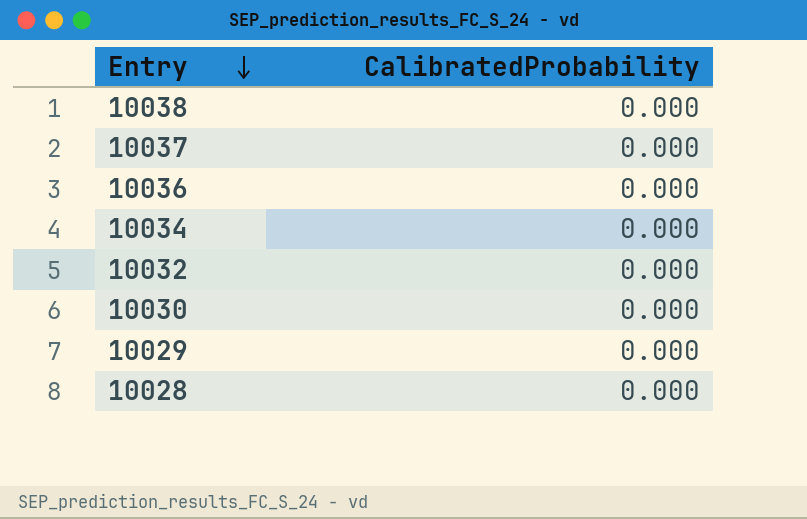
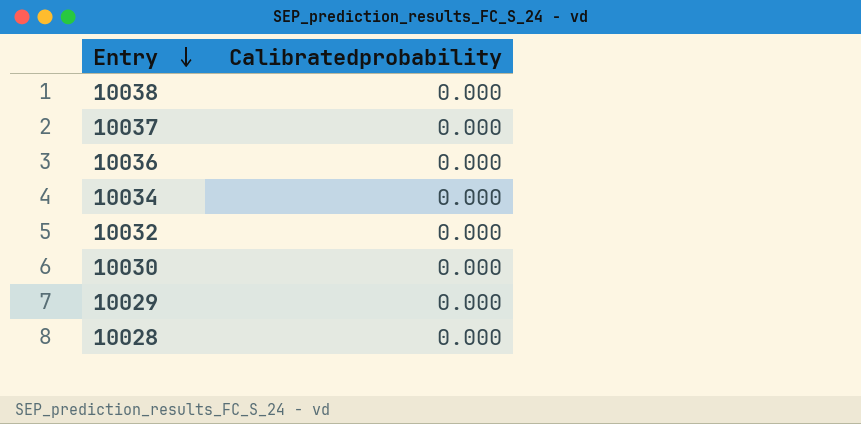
column name: CalibratedProbability -> Calibratedprobability

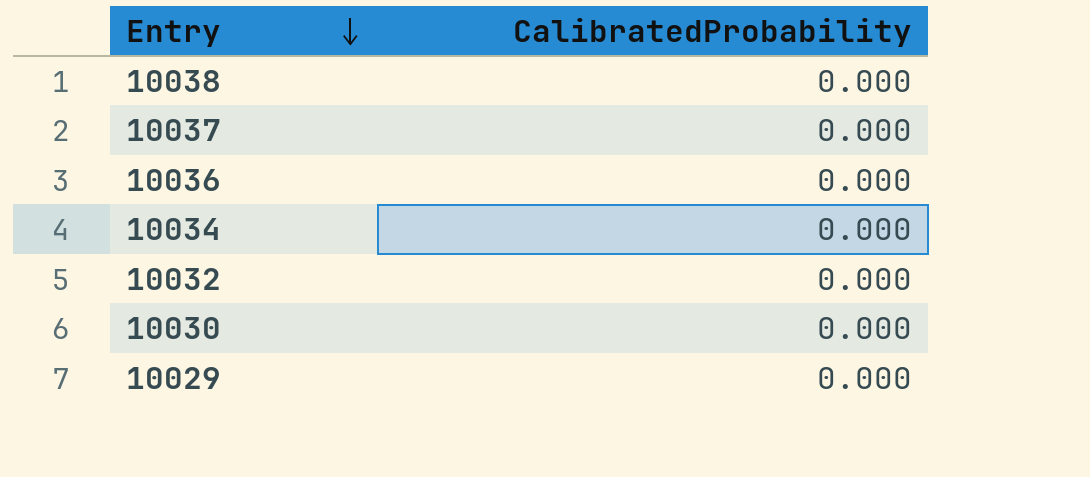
column name: Calibratedprobability -> CalibratedProbability
row 10028: 0.000 -> none

